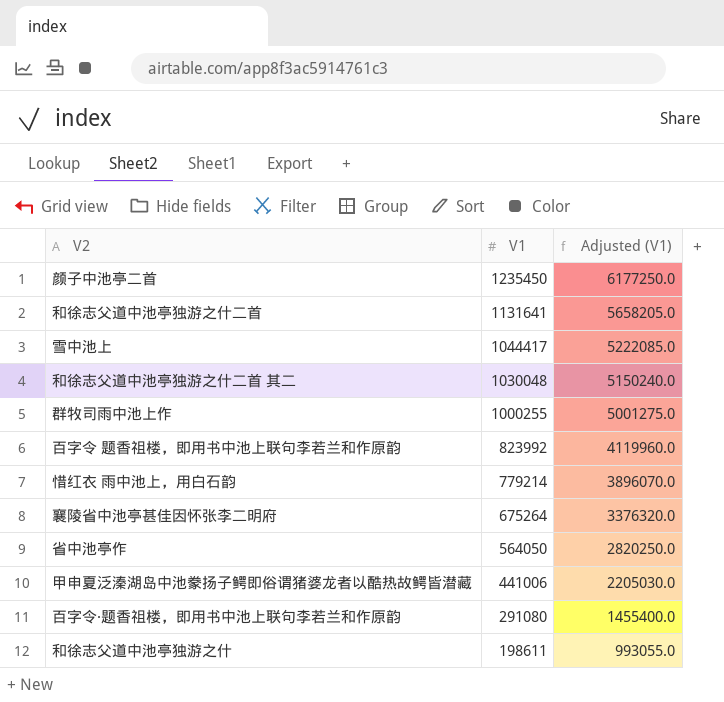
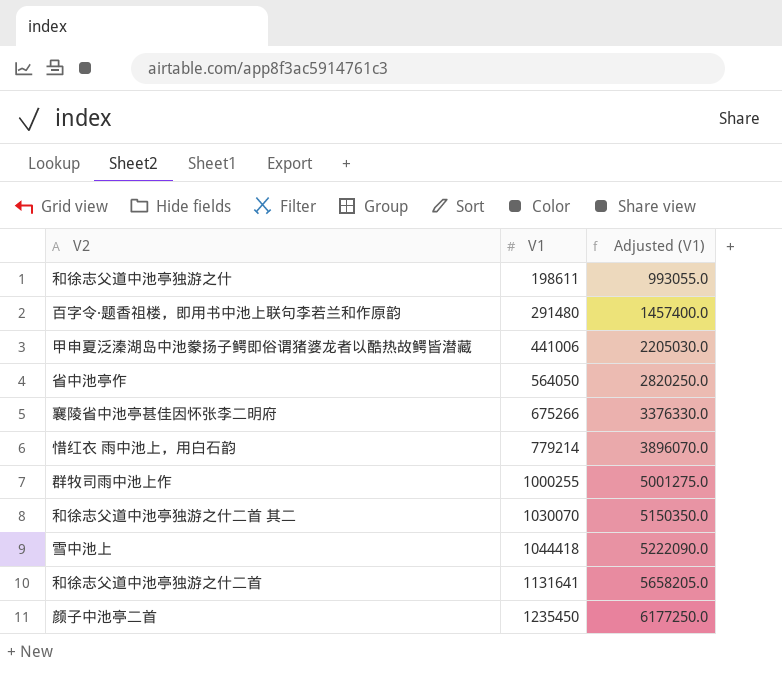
row order: V1 descending -> V1 ascending
row 百字令 题香祖楼，即用书中池上联句李若兰和作原韵: 823992 | 4119960.0 -> none
百字令·题香祖楼，即用书中池上联句李若兰和作原韵 | V1: 291080 -> 291480
百字令·题香祖楼，即用书中池上联句李若兰和作原韵 | Adjusted (V1): 1455400.0 -> 1457400.0
襄陵省中池亭甚佳因怀张李二明府 | V1: 675264 -> 675266
襄陵省中池亭甚佳因怀张李二明府 | Adjusted (V1): 3376320.0 -> 3376330.0
和徐志父道中池亭独游之什二首 其二 | V1: 1030048 -> 1030070
和徐志父道中池亭独游之什二首 其二 | Adjusted (V1): 5150240.0 -> 5150350.0
雪中池上 | V1: 1044417 -> 1044418
雪中池上 | Adjusted (V1): 5222085.0 -> 5222090.0

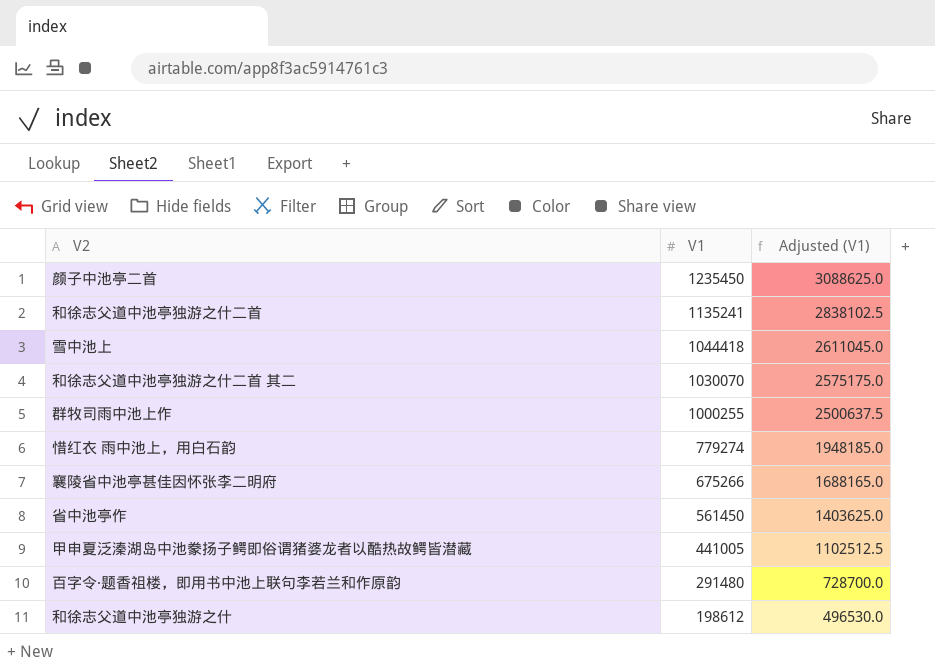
row order: V1 ascending -> V1 descending
column Adjusted (V1) | formula: [V1] * 5 -> [V1] * 2.5
和徐志父道中池亭独游之什二首 | V1: 1131641 -> 1135241
惜红衣 雨中池上，用白石韵 | V1: 779214 -> 779274
省中池亭作 | V1: 564050 -> 561450
甲申夏泛溱湖岛中池豢扬子鳄即俗谓猪婆龙者以酷热故鳄皆潜藏 | V1: 441006 -> 441005
和徐志父道中池亭独游之什 | V1: 198611 -> 198612

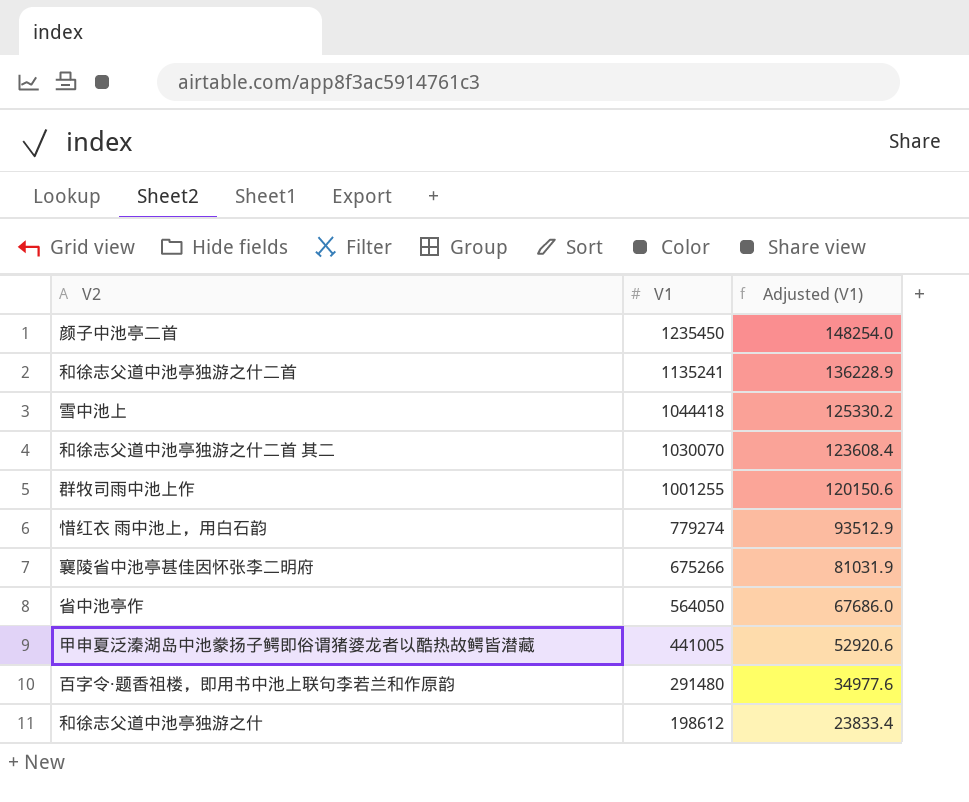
column Adjusted (V1) | formula: [V1] * 2.5 -> [V1] * 0.12
群牧司雨中池上作 | V1: 1000255 -> 1001255
省中池亭作 | V1: 561450 -> 564050

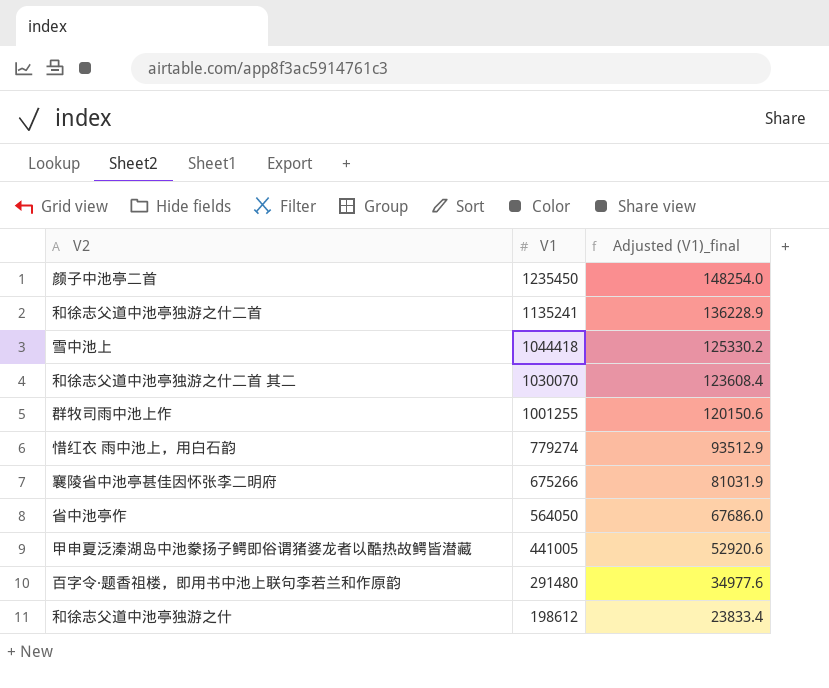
column name: Adjusted (V1) -> Adjusted (V1)_final

